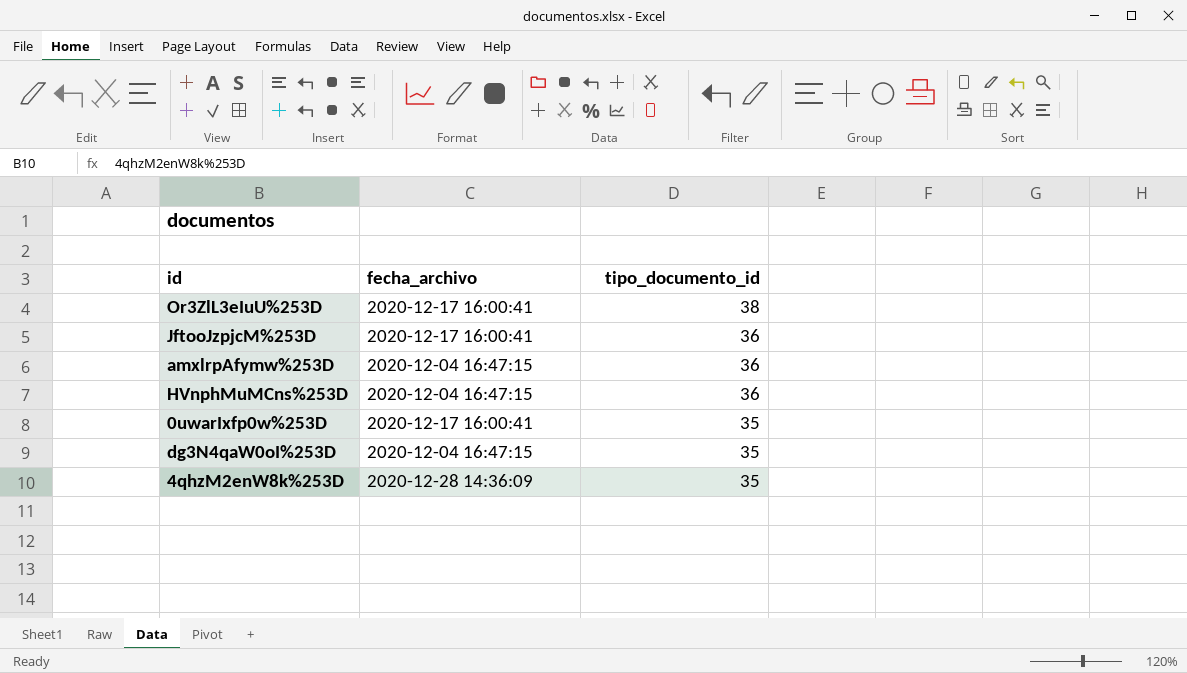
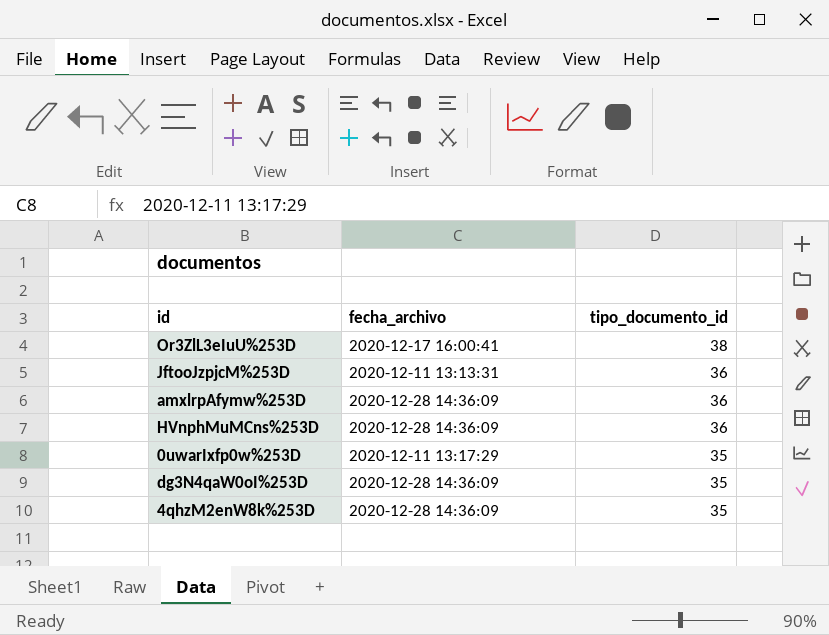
JftooJzpjcM%253D | fecha_archivo: 2020-12-17 16:00:41 -> 2020-12-11 13:13:31
amxlrpAfymw%253D | fecha_archivo: 2020-12-04 16:47:15 -> 2020-12-28 14:36:09
HVnphMuMCns%253D | fecha_archivo: 2020-12-04 16:47:15 -> 2020-12-28 14:36:09
0uwarIxfp0w%253D | fecha_archivo: 2020-12-17 16:00:41 -> 2020-12-11 13:17:29
dg3N4qaW0oI%253D | fecha_archivo: 2020-12-04 16:47:15 -> 2020-12-28 14:36:09

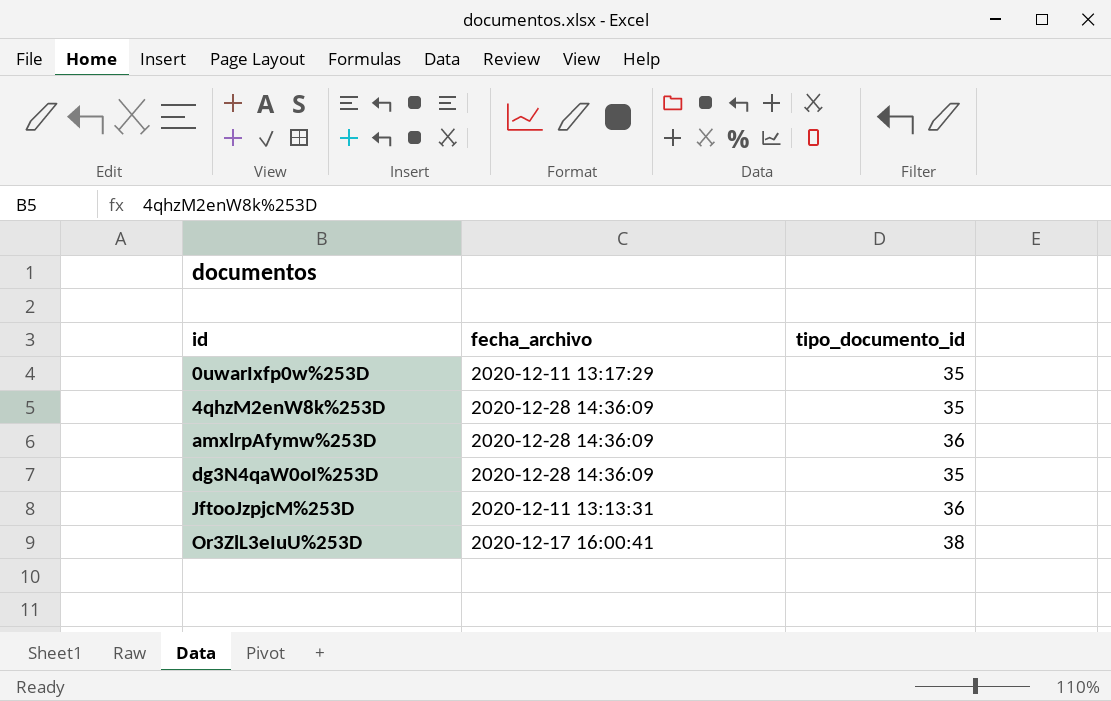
row order: tipo_documento_id descending -> id ascending
row HVnphMuMCns%253D: 2020-12-28 14:36:09 | 36 -> none

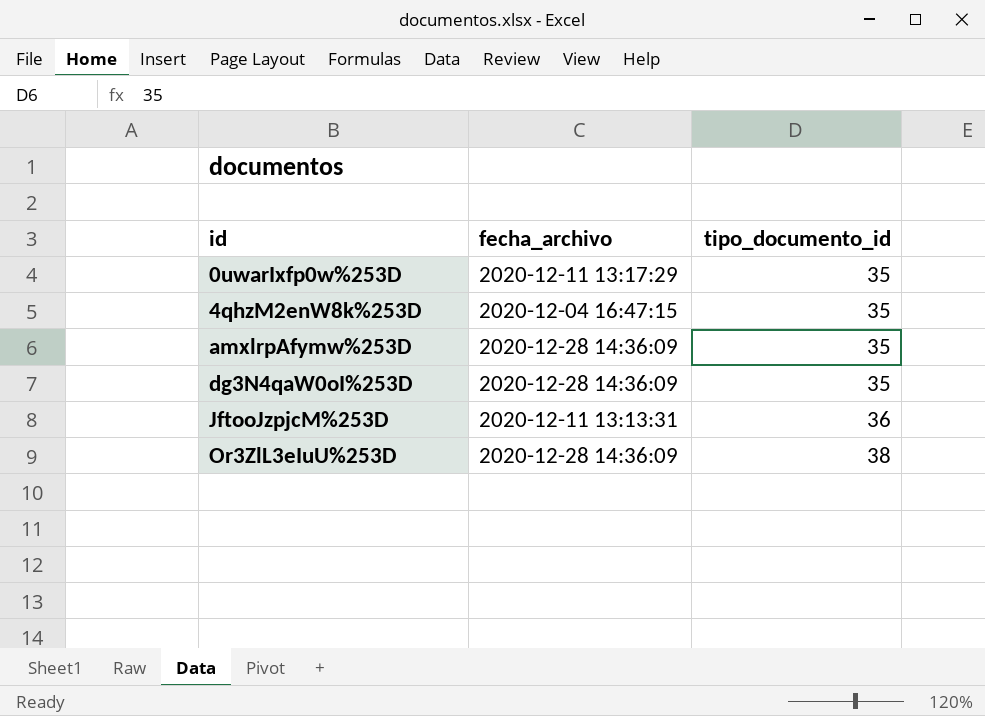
4qhzM2enW8k%253D | fecha_archivo: 2020-12-28 14:36:09 -> 2020-12-04 16:47:15
amxlrpAfymw%253D | tipo_documento_id: 36 -> 35
Or3ZlL3eIuU%253D | fecha_archivo: 2020-12-17 16:00:41 -> 2020-12-28 14:36:09

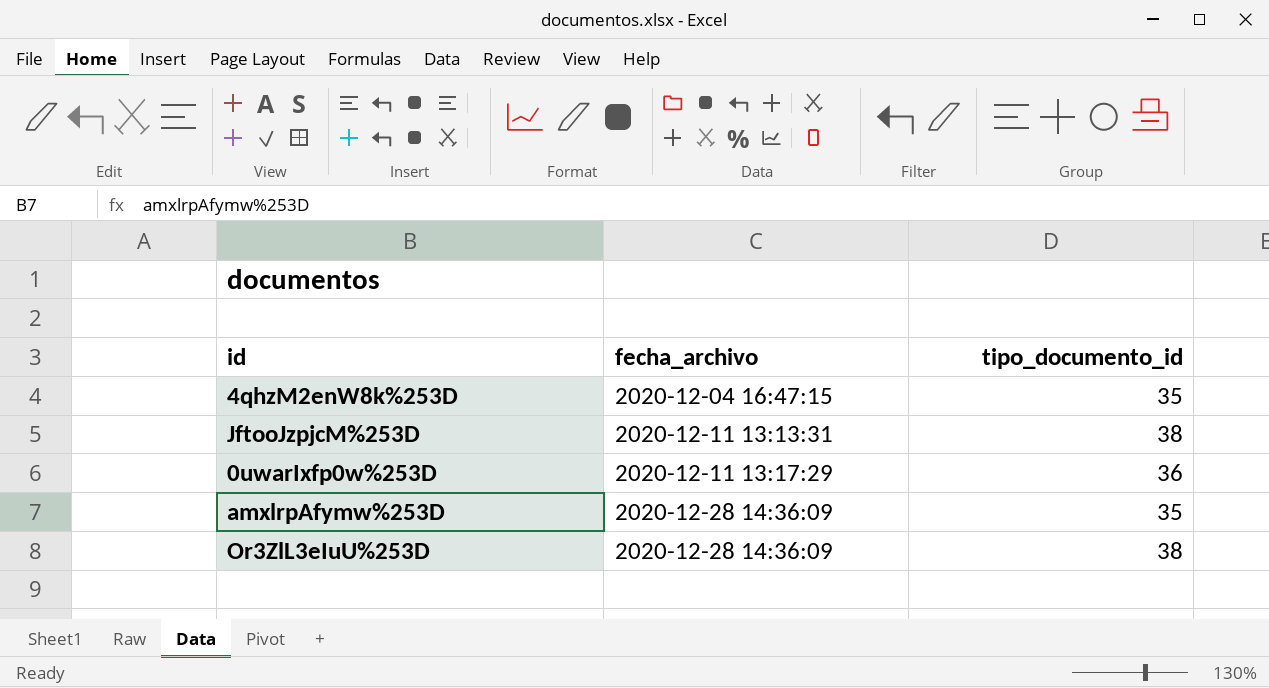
row order: id ascending -> fecha_archivo ascending
row dg3N4qaW0oI%253D: 2020-12-28 14:36:09 | 35 -> none
JftooJzpjcM%253D | tipo_documento_id: 36 -> 38
0uwarIxfp0w%253D | tipo_documento_id: 35 -> 36

